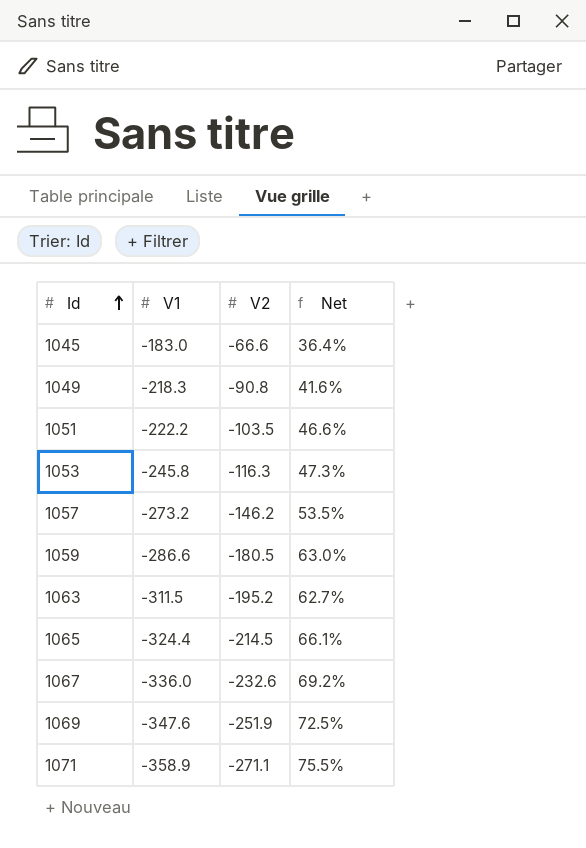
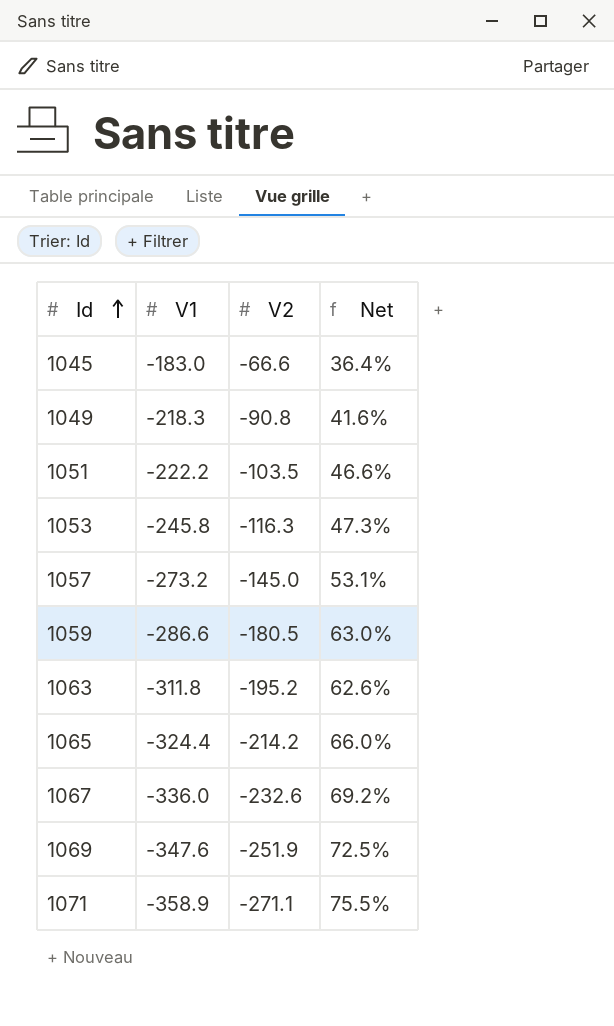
1057 | V2: -146.2 -> -145.0
1057 | Net: 53.5% -> 53.1%
1063 | V1: -311.5 -> -311.8
1063 | Net: 62.7% -> 62.6%
1065 | V2: -214.5 -> -214.2
1065 | Net: 66.1% -> 66.0%

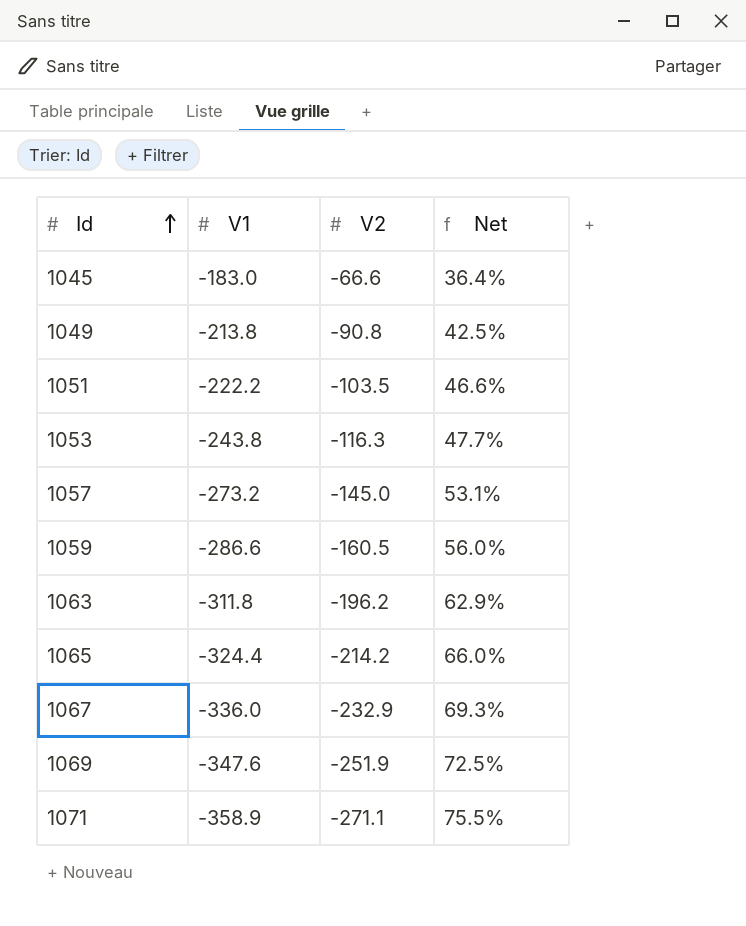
1049 | V1: -218.3 -> -213.8
1049 | Net: 41.6% -> 42.5%
1053 | V1: -245.8 -> -243.8
1053 | Net: 47.3% -> 47.7%
1059 | V2: -180.5 -> -160.5
1059 | Net: 63.0% -> 56.0%
1063 | V2: -195.2 -> -196.2
1063 | Net: 62.6% -> 62.9%
1067 | V2: -232.6 -> -232.9
1067 | Net: 69.2% -> 69.3%

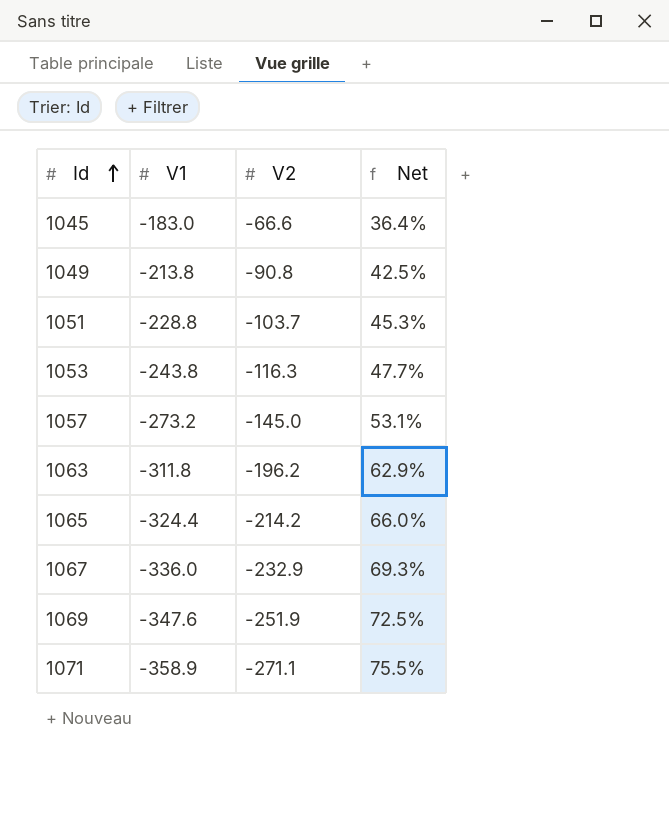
row 1059: -286.6 | -160.5 | 56.0% -> none
1051 | V1: -222.2 -> -228.8
1051 | V2: -103.5 -> -103.7
1051 | Net: 46.6% -> 45.3%

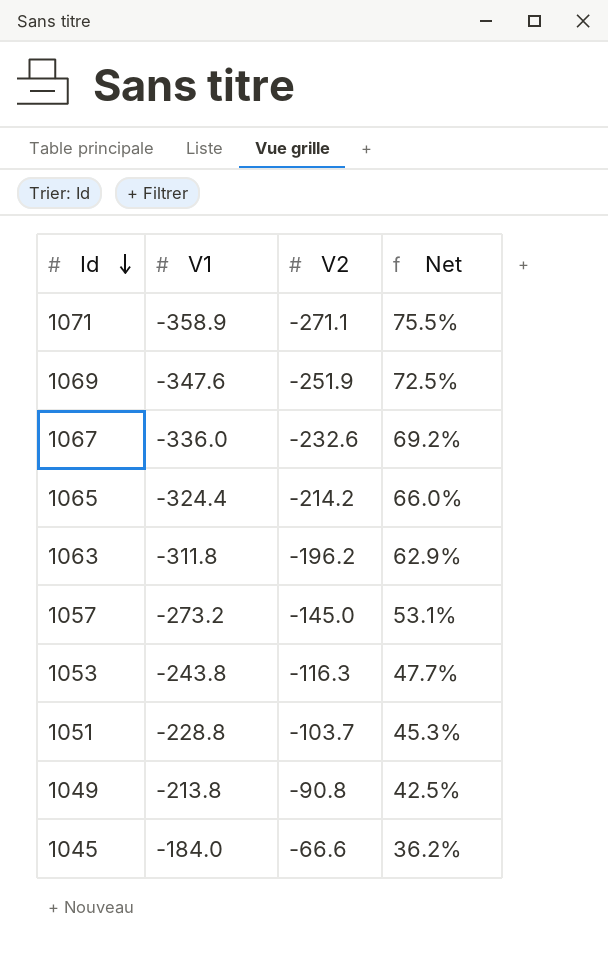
row order: Id ascending -> Id descending
1067 | V2: -232.9 -> -232.6
1067 | Net: 69.3% -> 69.2%
1045 | V1: -183.0 -> -184.0
1045 | Net: 36.4% -> 36.2%

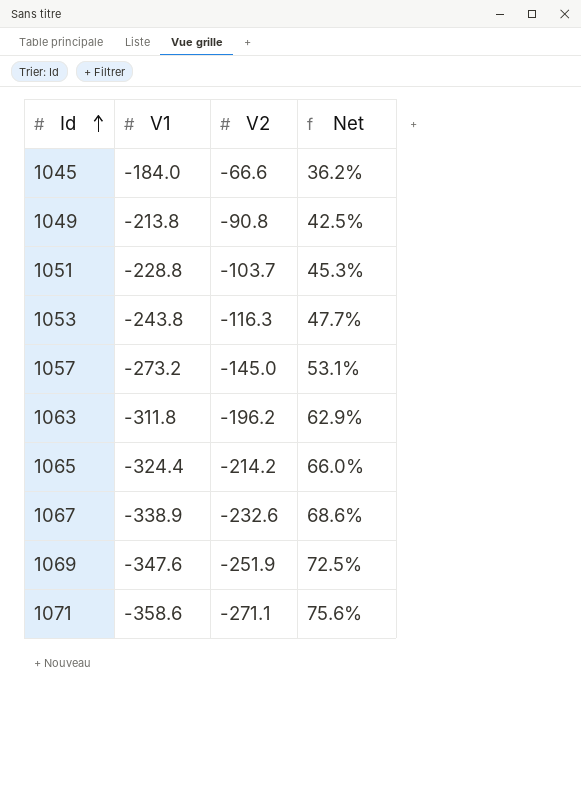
row order: Id descending -> Id ascending
1067 | V1: -336.0 -> -338.9
1067 | Net: 69.2% -> 68.6%
1071 | V1: -358.9 -> -358.6
1071 | Net: 75.5% -> 75.6%

